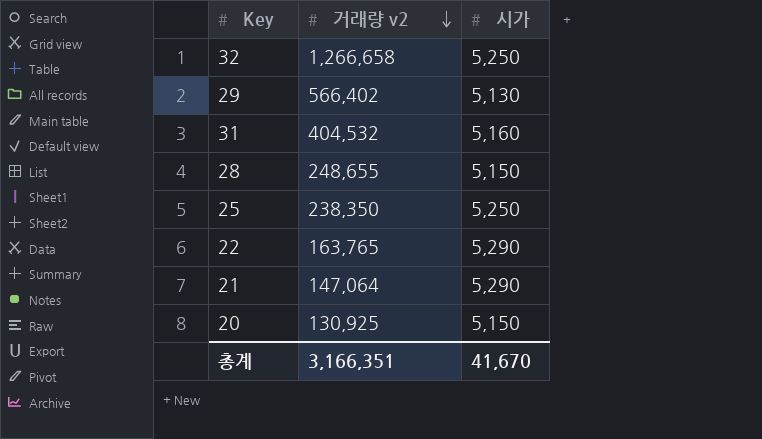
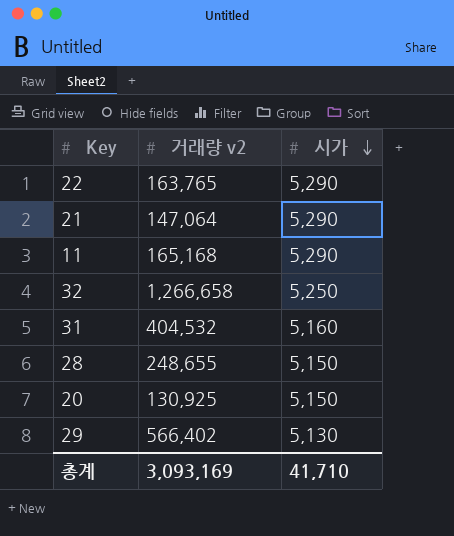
row order: 거래량 v2 descending -> 시가 descending
row 25: 238,350 | 5,250 -> none
row 11: none -> 165,168 | 5,290
총계 | 거래량 v2: 3,166,351 -> 3,093,169
총계 | 시가: 41,670 -> 41,710

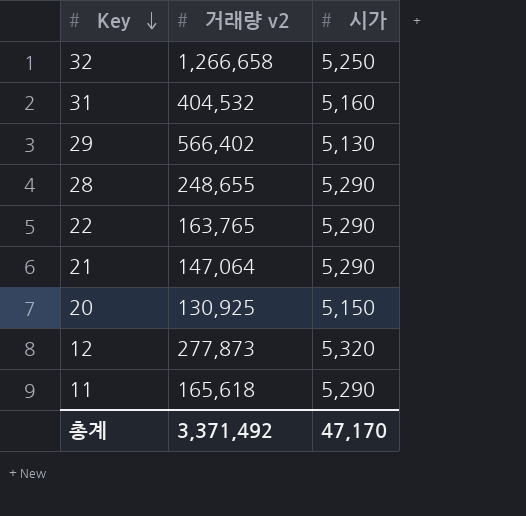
row order: 시가 descending -> Key descending
28 | 시가: 5,150 -> 5,290
row 12: none -> 277,873 | 5,320
11 | 거래량 v2: 165,168 -> 165,618
총계 | 거래량 v2: 3,093,169 -> 3,371,492
총계 | 시가: 41,710 -> 47,170

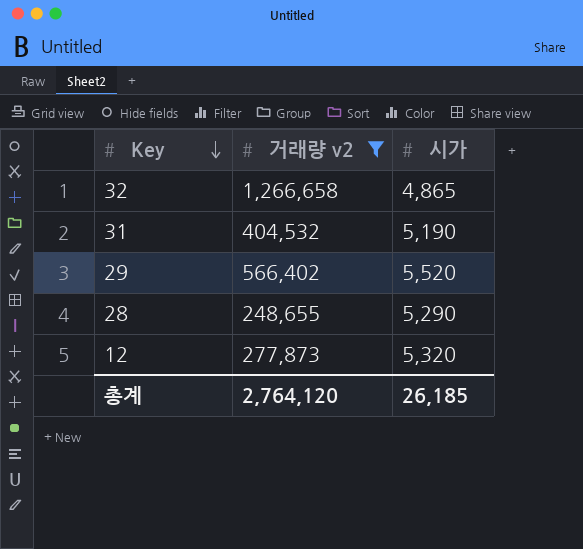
filter: none -> 거래량 v2 >= 248,655
32 | 시가: 5,250 -> 4,865
31 | 시가: 5,160 -> 5,190
29 | 시가: 5,130 -> 5,520
총계 | 거래량 v2: 3,371,492 -> 2,764,120
총계 | 시가: 47,170 -> 26,185

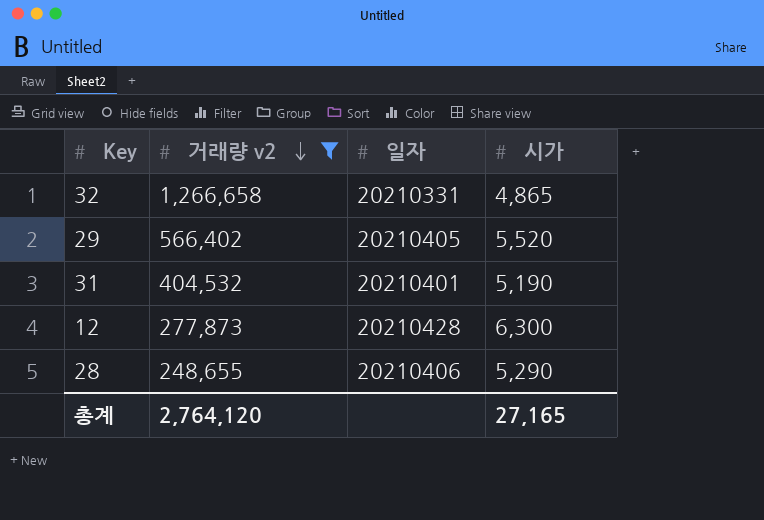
row order: Key descending -> 거래량 v2 descending
column 일자 | position: none -> 3
12 | 시가: 5,320 -> 6,300
총계 | 시가: 26,185 -> 27,165

